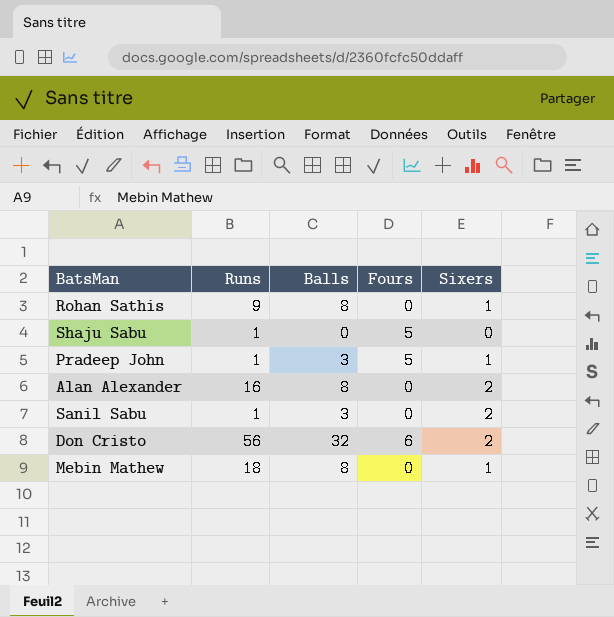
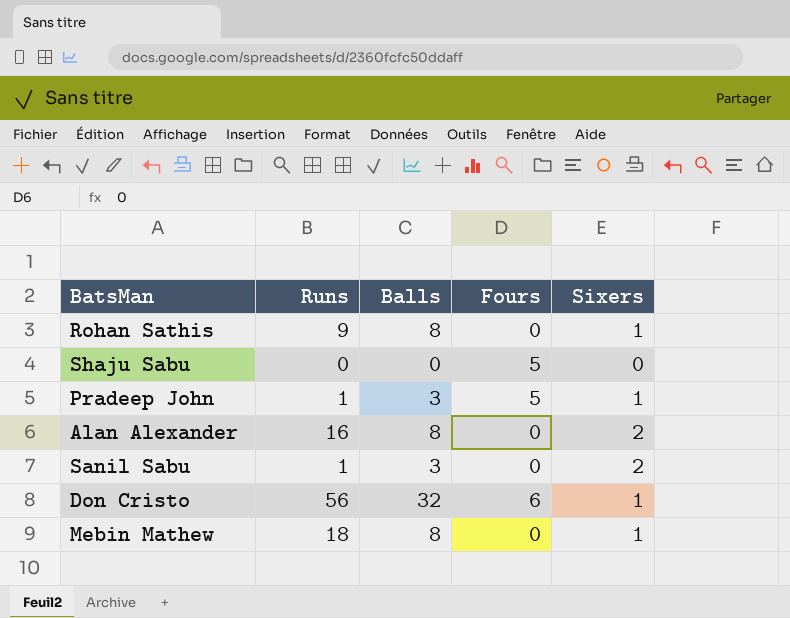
Shaju Sabu | Runs: 1 -> 0
Don Cristo | Sixers: 2 -> 1

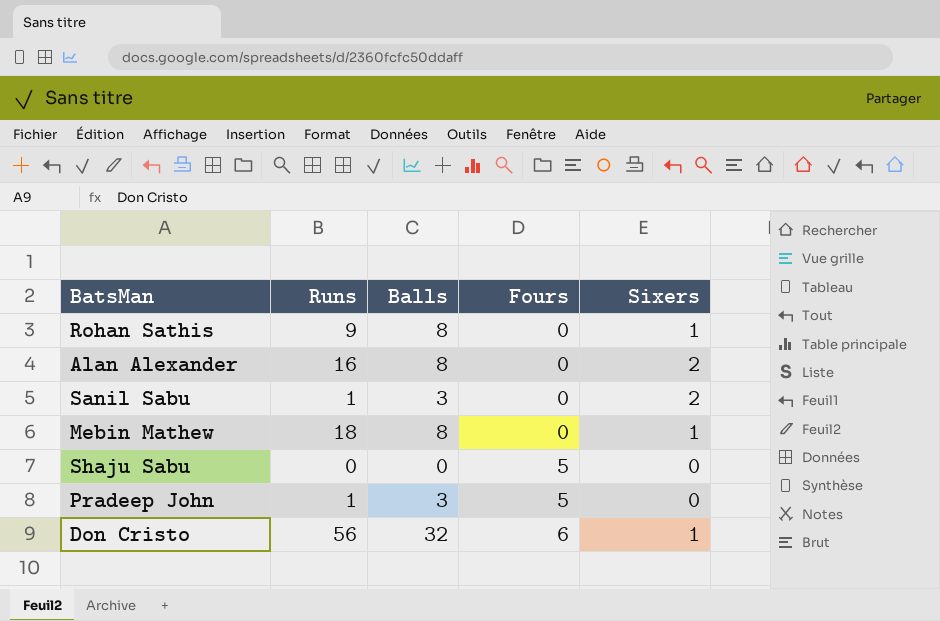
row order: none -> Fours ascending
Pradeep John | Sixers: 1 -> 0

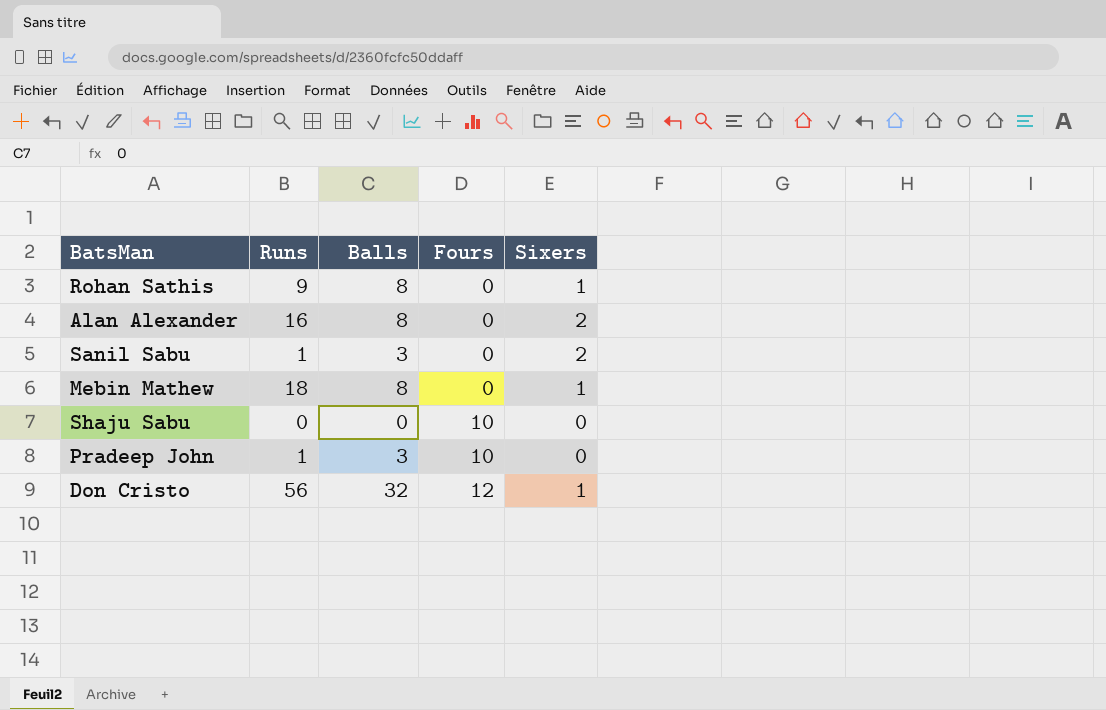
Shaju Sabu | Fours: 5 -> 10
Pradeep John | Fours: 5 -> 10
Don Cristo | Fours: 6 -> 12

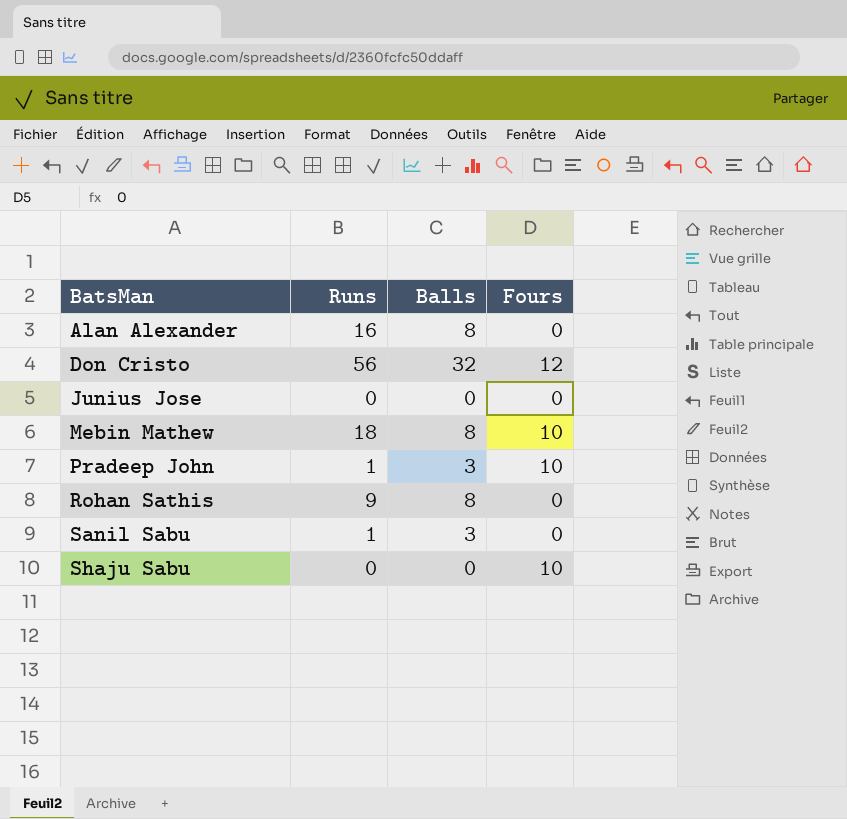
row order: Fours ascending -> BatsMan ascending
column Sixers | position: 5 -> none
row Junius Jose: none -> 0 | 0 | 0
Mebin Mathew | Fours: 0 -> 10

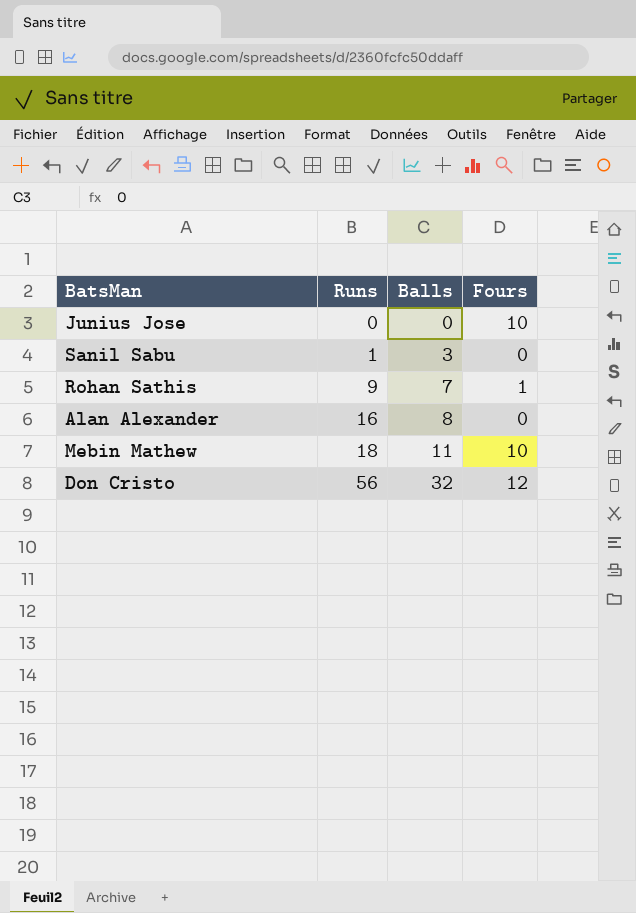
row order: BatsMan ascending -> Runs ascending
row Pradeep John: 1 | 3 | 10 -> none
row Shaju Sabu: 0 | 0 | 10 -> none
Junius Jose | Fours: 0 -> 10
Rohan Sathis | Balls: 8 -> 7
Rohan Sathis | Fours: 0 -> 1
Mebin Mathew | Balls: 8 -> 11

